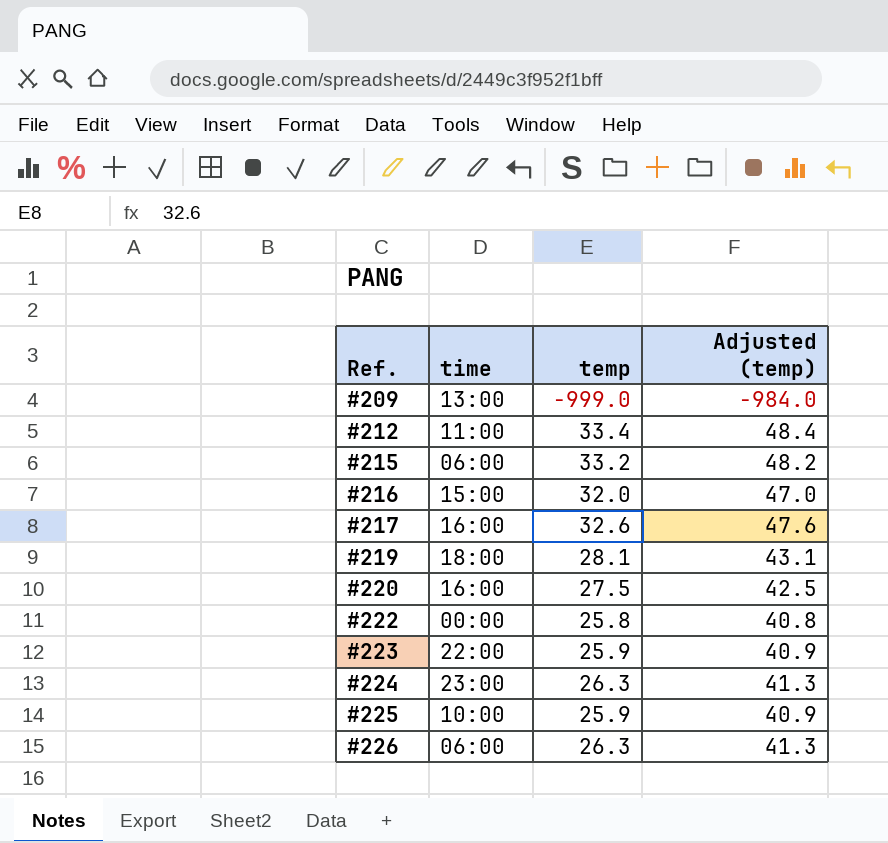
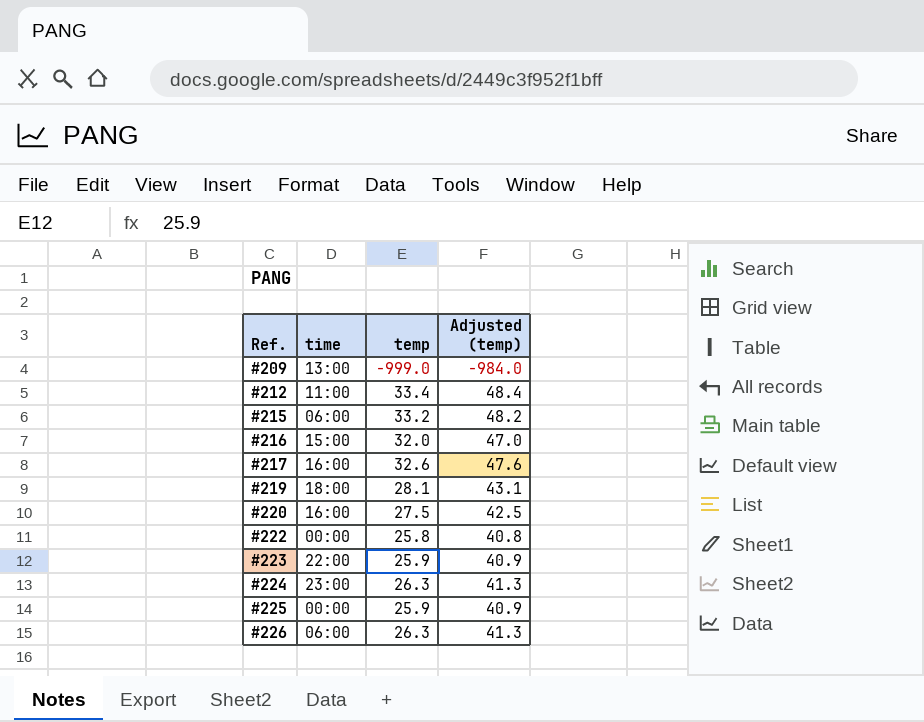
#225 | time: 10:00 -> 00:00

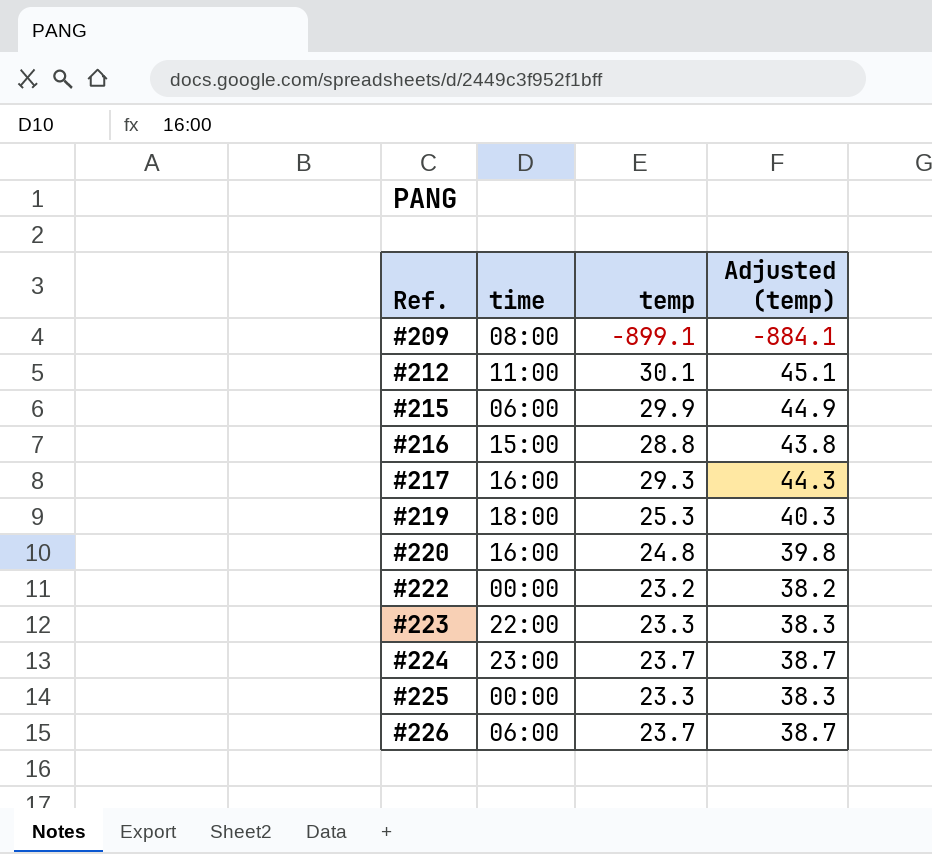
#209 | time: 13:00 -> 08:00
#209 | temp: -999.0 -> -899.1
#209 | Adjusted (temp): -984.0 -> -884.1
#212 | temp: 33.4 -> 30.1
#212 | Adjusted (temp): 48.4 -> 45.1
#215 | temp: 33.2 -> 29.9
#215 | Adjusted (temp): 48.2 -> 44.9
#216 | temp: 32.0 -> 28.8
#216 | Adjusted (temp): 47.0 -> 43.8
#217 | temp: 32.6 -> 29.3
#217 | Adjusted (temp): 47.6 -> 44.3
#219 | temp: 28.1 -> 25.3
#219 | Adjusted (temp): 43.1 -> 40.3
#220 | temp: 27.5 -> 24.8
#220 | Adjusted (temp): 42.5 -> 39.8
#222 | temp: 25.8 -> 23.2
#222 | Adjusted (temp): 40.8 -> 38.2
#223 | temp: 25.9 -> 23.3
#223 | Adjusted (temp): 40.9 -> 38.3
#224 | temp: 26.3 -> 23.7
#224 | Adjusted (temp): 41.3 -> 38.7
#225 | temp: 25.9 -> 23.3
#225 | Adjusted (temp): 40.9 -> 38.3
#226 | temp: 26.3 -> 23.7
#226 | Adjusted (temp): 41.3 -> 38.7

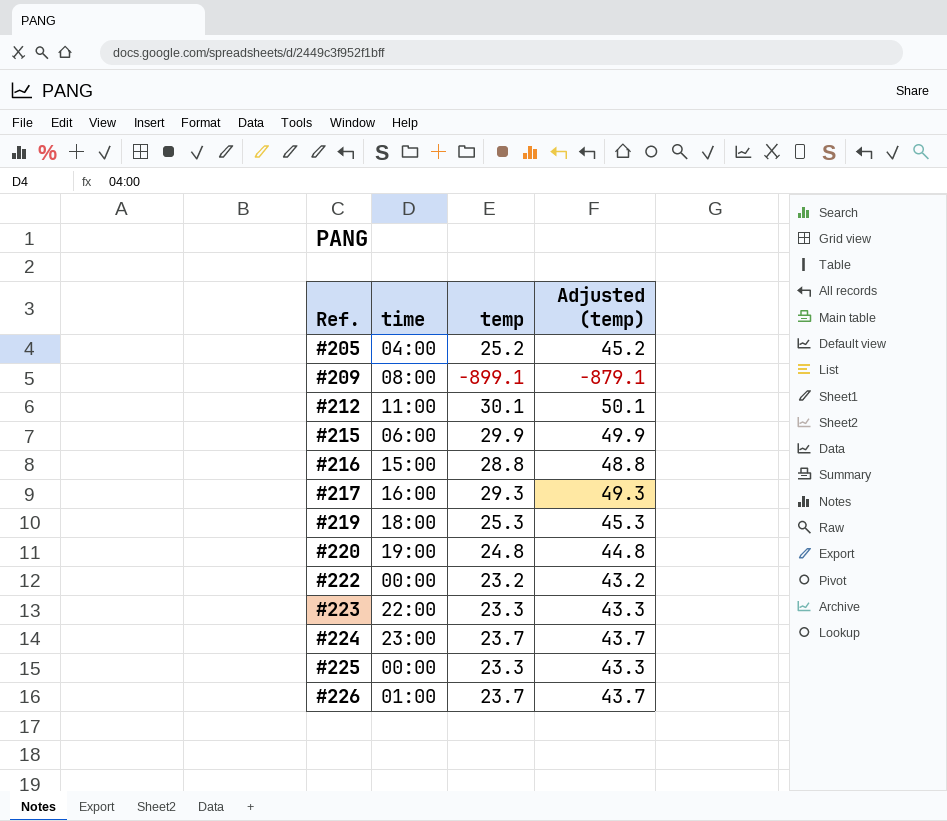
column Adjusted (temp) | formula: [temp] + 15 -> [temp] + 20
row #205: none -> 04:00 | 25.2 | 45.2
#220 | time: 16:00 -> 19:00
#226 | time: 06:00 -> 01:00

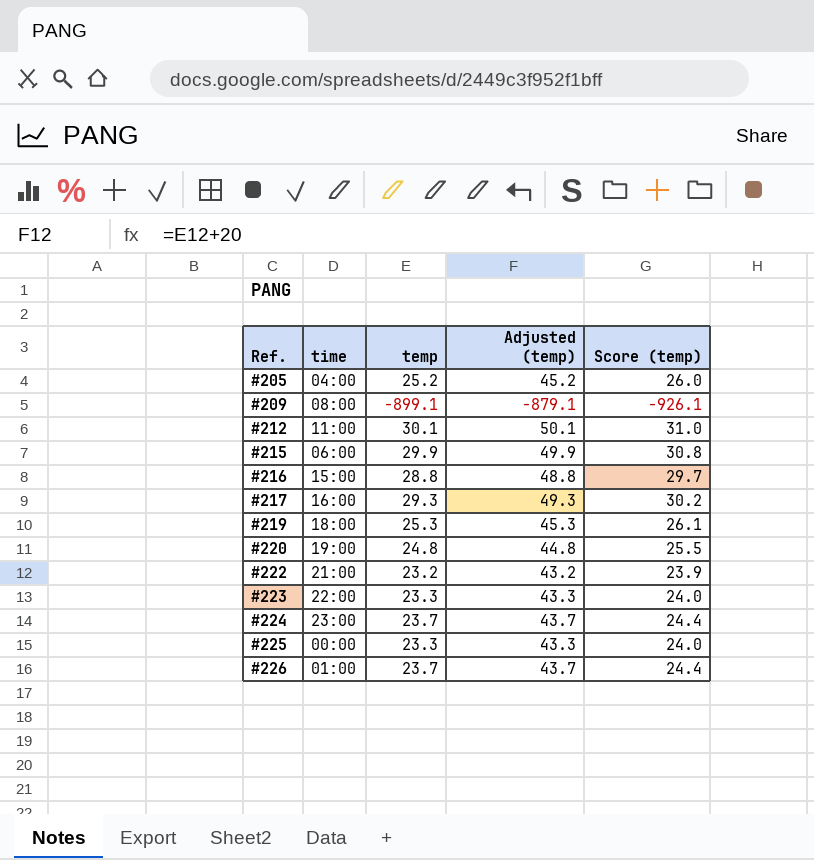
column Score (temp) | formula: none -> [temp] * 1.03
#222 | time: 00:00 -> 21:00

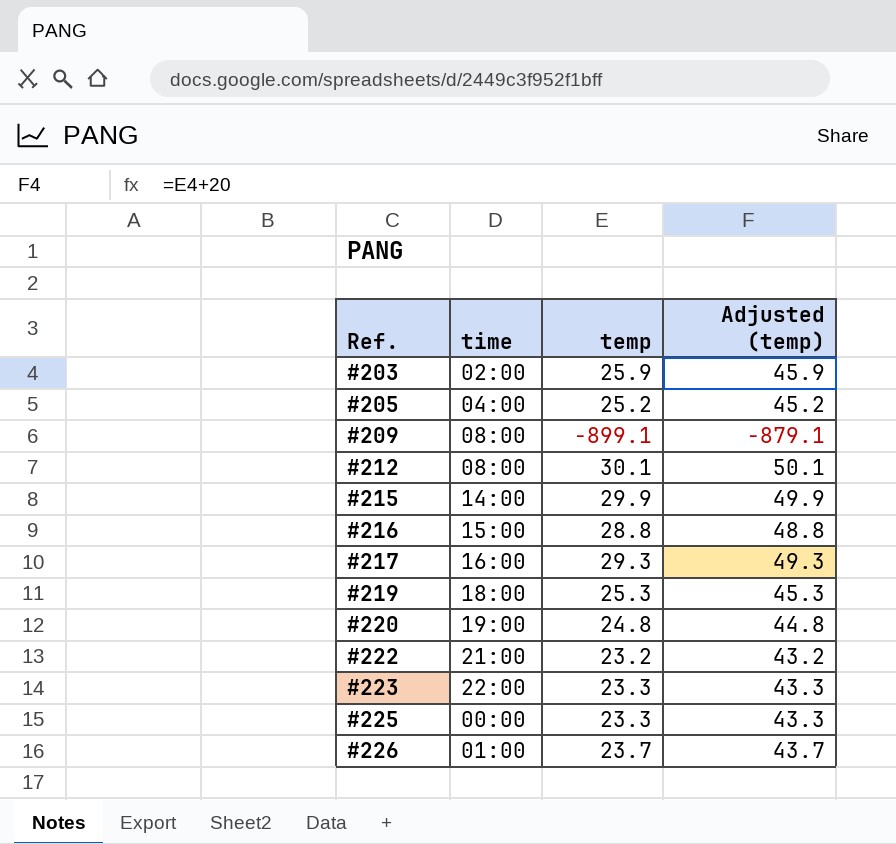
column Score (temp) | formula: [temp] * 1.03 -> none
row #224: 23:00 | 23.7 | 43.7 | 24.4 -> none
row #203: none -> 02:00 | 25.9 | 45.9
#212 | time: 11:00 -> 08:00
#215 | time: 06:00 -> 14:00

